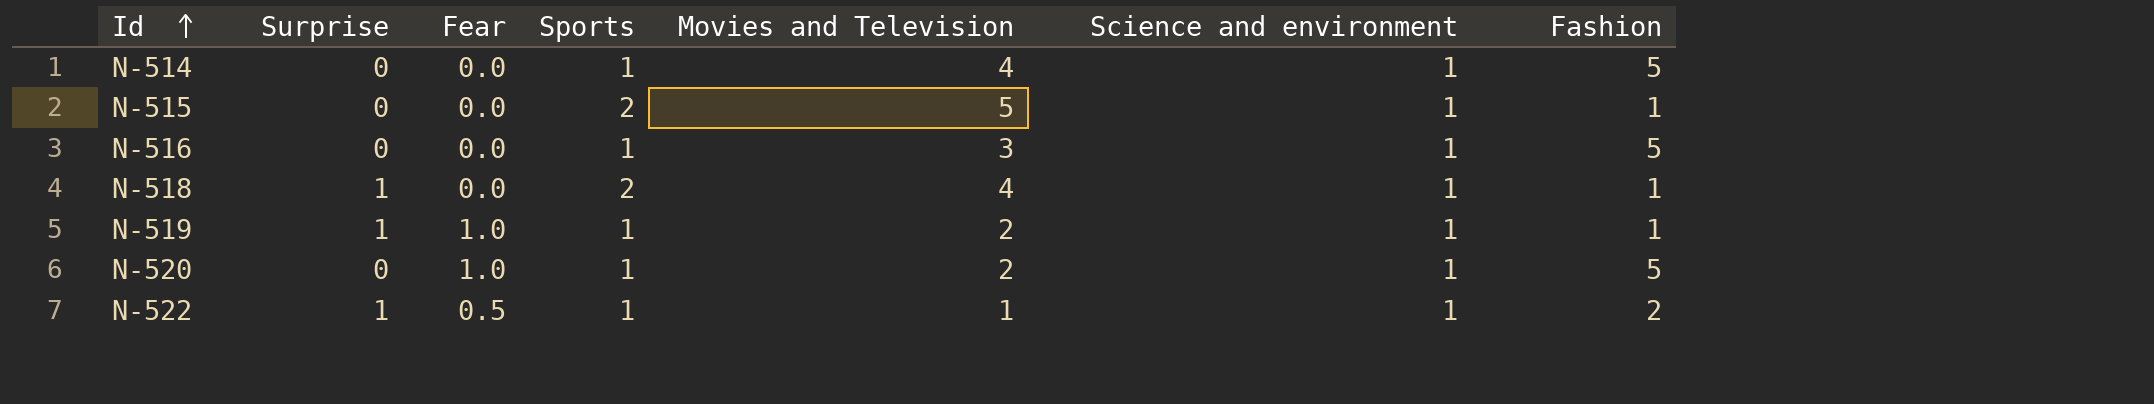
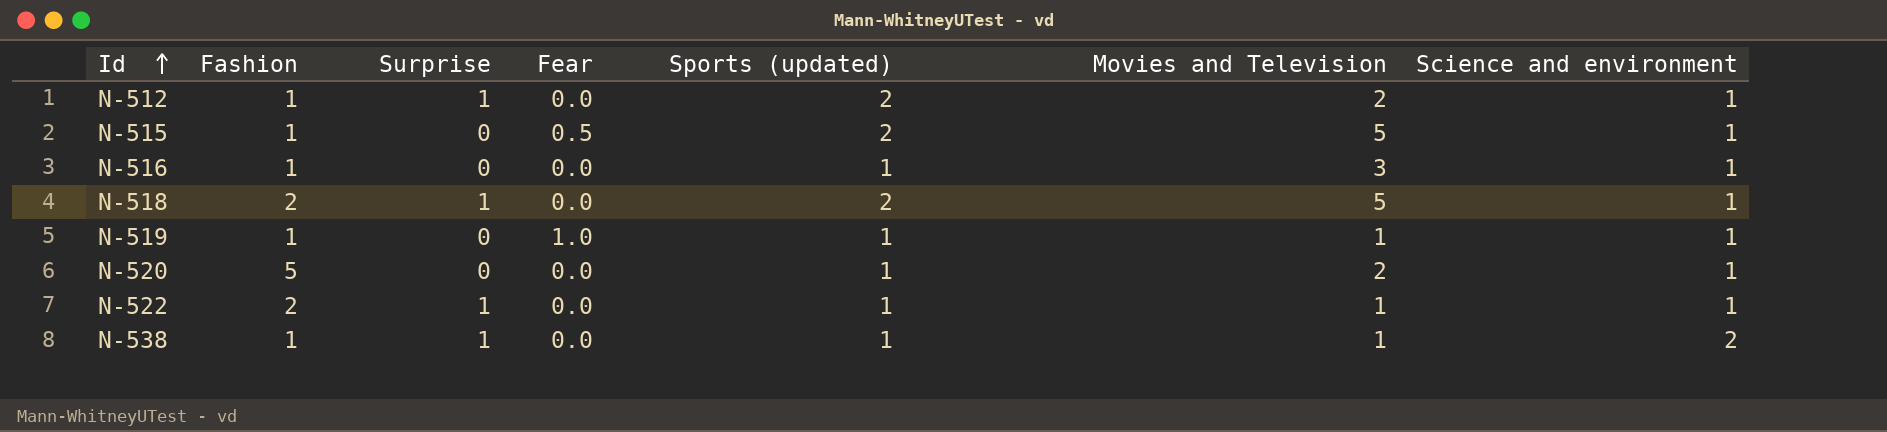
column Fashion | position: 7 -> 2
column name: Sports -> Sports (updated)
row N-514: 0 | 0.0 | 1 | 4 | 1 | 5 -> none
row N-512: none -> 1 | 1 | 0.0 | 2 | 2 | 1
N-515 | Fear: 0.0 -> 0.5
N-516 | Fashion: 5 -> 1
N-518 | Fashion: 1 -> 2
N-518 | Movies and Television: 4 -> 5
N-519 | Surprise: 1 -> 0
N-519 | Movies and Television: 2 -> 1
N-520 | Fear: 1.0 -> 0.0
N-522 | Fear: 0.5 -> 0.0
row N-538: none -> 1 | 1 | 0.0 | 1 | 1 | 2

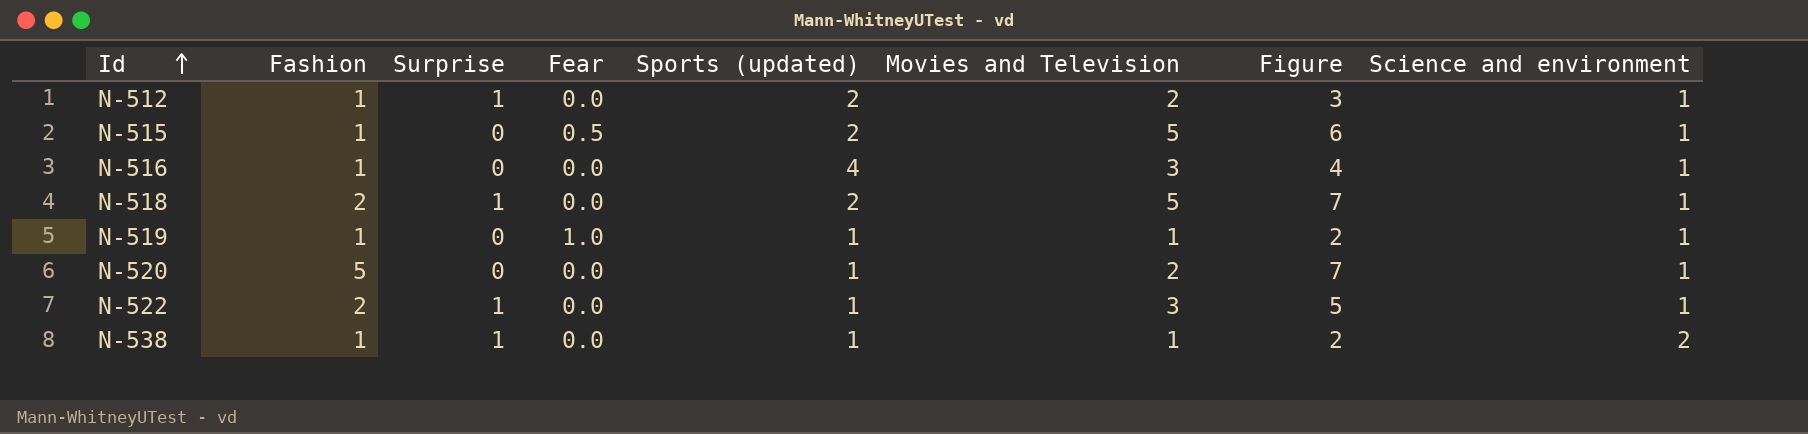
column Figure | formula: none -> [Fashion] + [Movies and Television]
N-516 | Sports (updated): 1 -> 4
N-522 | Movies and Television: 1 -> 3

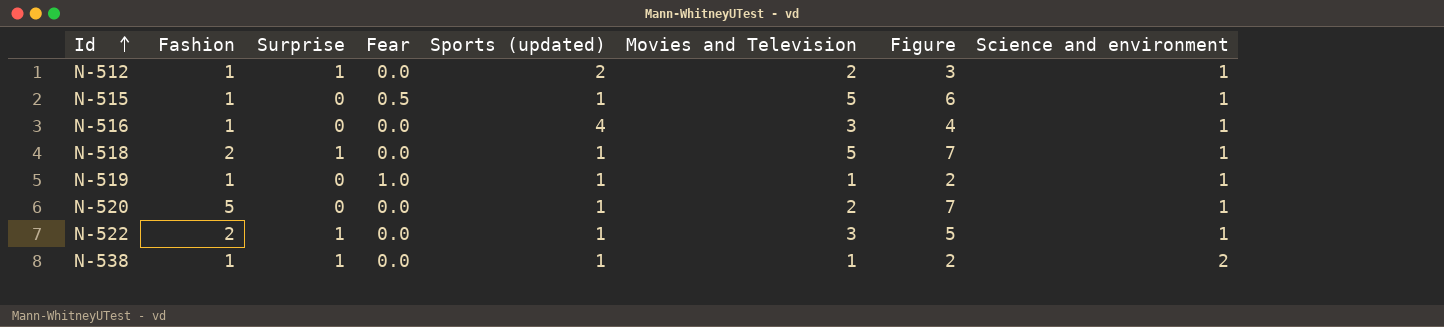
N-515 | Sports (updated): 2 -> 1
N-518 | Sports (updated): 2 -> 1

